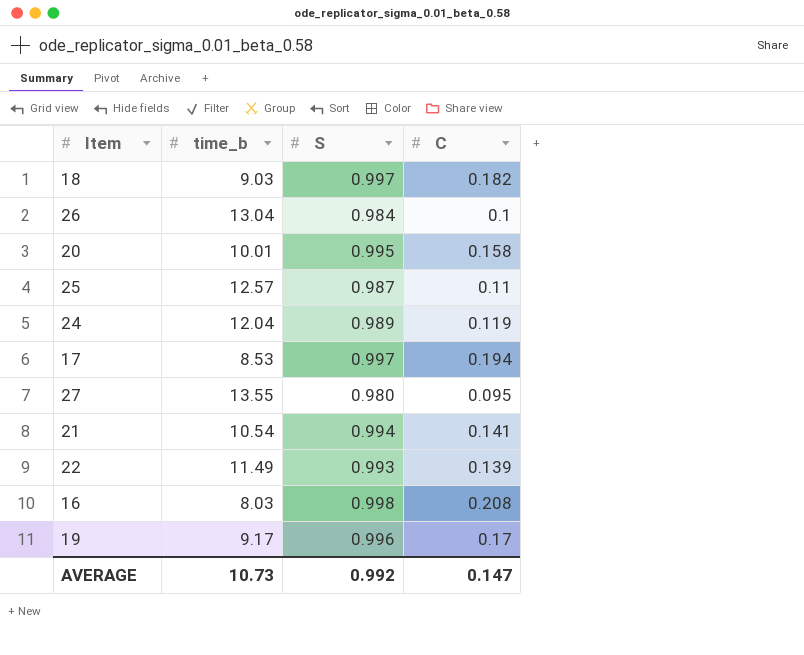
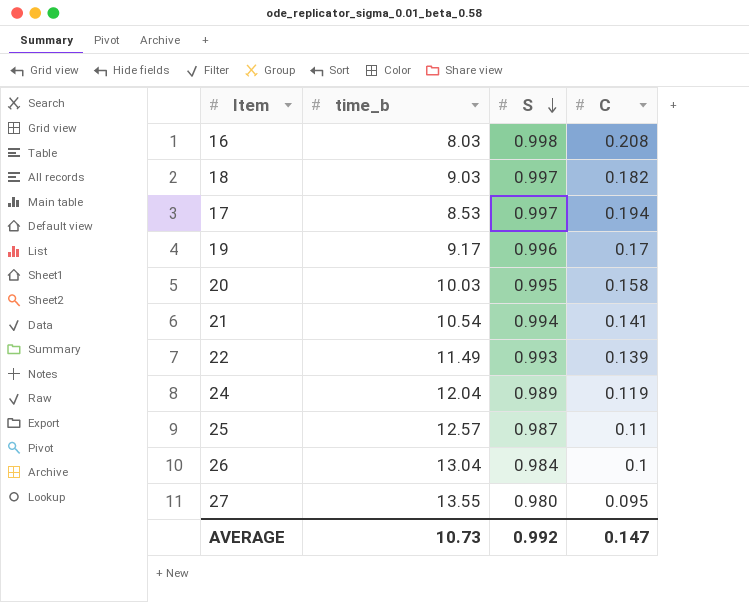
row order: none -> S descending
20 | time_b: 10.01 -> 10.03

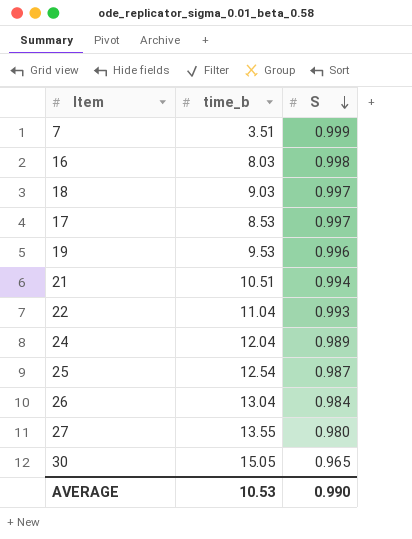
column C | position: 4 -> none
row 20: 10.03 | 0.995 | 0.158 -> none
row 7: none -> 3.51 | 0.999
19 | time_b: 9.17 -> 9.53
21 | time_b: 10.54 -> 10.51
22 | time_b: 11.49 -> 11.04
25 | time_b: 12.57 -> 12.54
row 30: none -> 15.05 | 0.965
AVERAGE | time_b: 10.73 -> 10.53
AVERAGE | S: 0.992 -> 0.990

